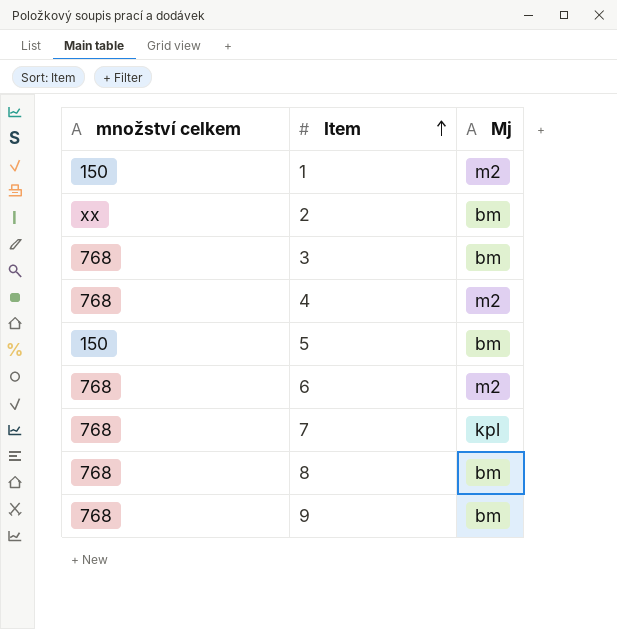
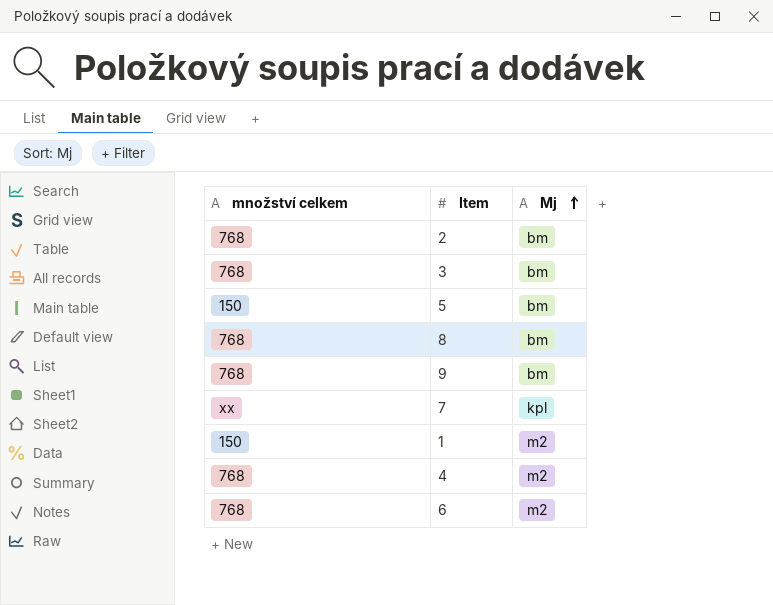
row order: Item ascending -> Mj ascending
2 | množství celkem: xx -> 768
7 | množství celkem: 768 -> xx

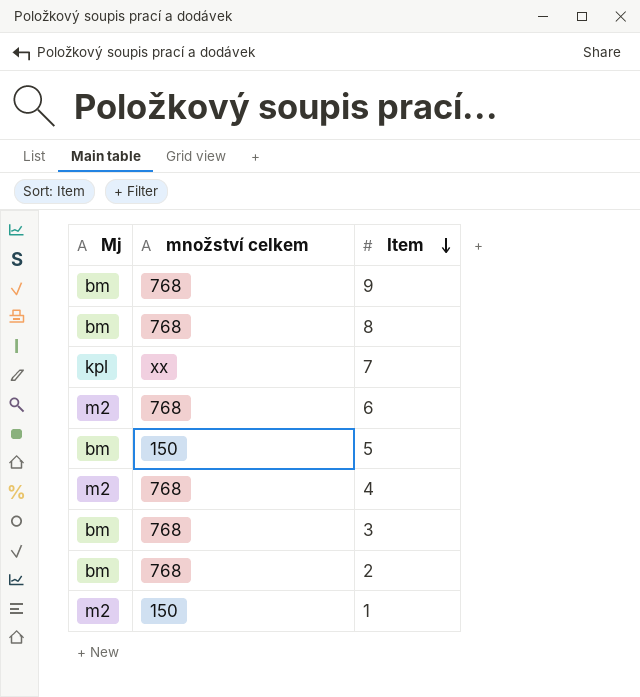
row order: Mj ascending -> Item descending
column Mj | position: 3 -> 1

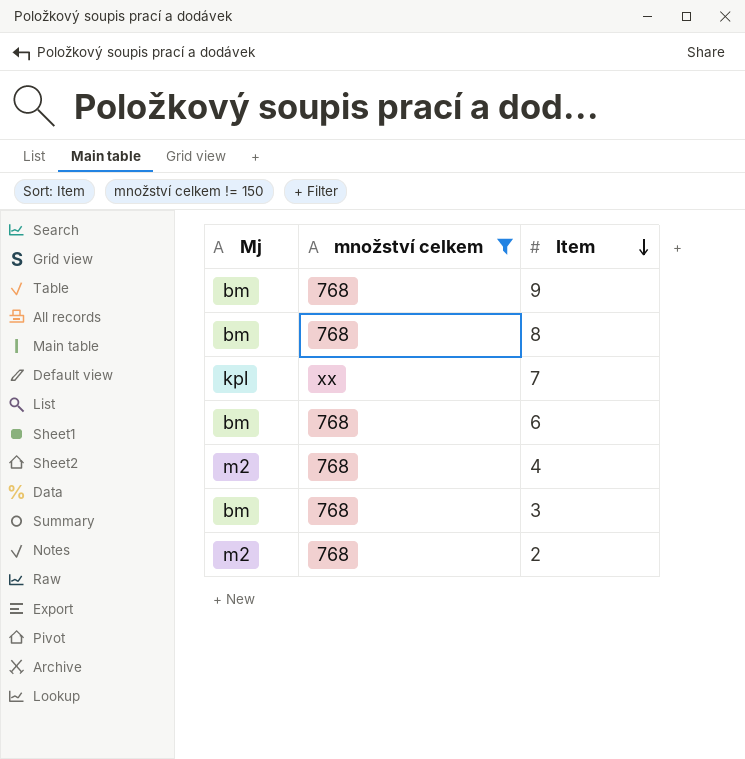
filter: none -> množství celkem != 150
6 | Mj: m2 -> bm
2 | Mj: bm -> m2

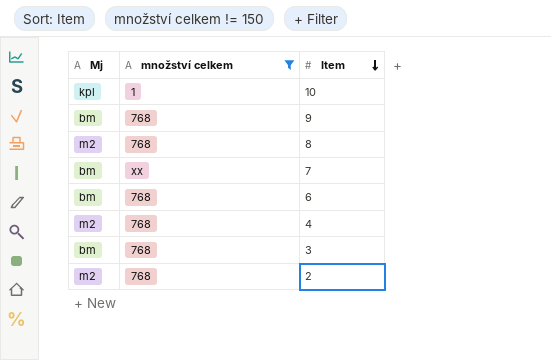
row 10: none -> kpl | 1
8 | Mj: bm -> m2
7 | Mj: kpl -> bm

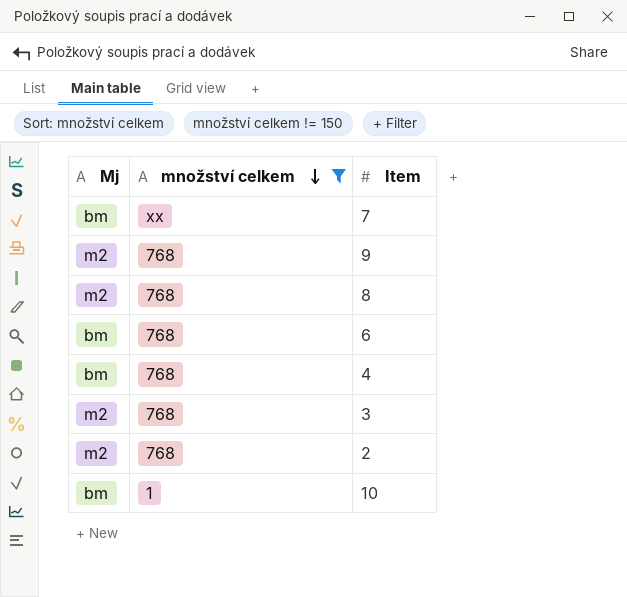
row order: Item descending -> množství celkem descending
9 | Mj: bm -> m2
4 | Mj: m2 -> bm
3 | Mj: bm -> m2
10 | Mj: kpl -> bm

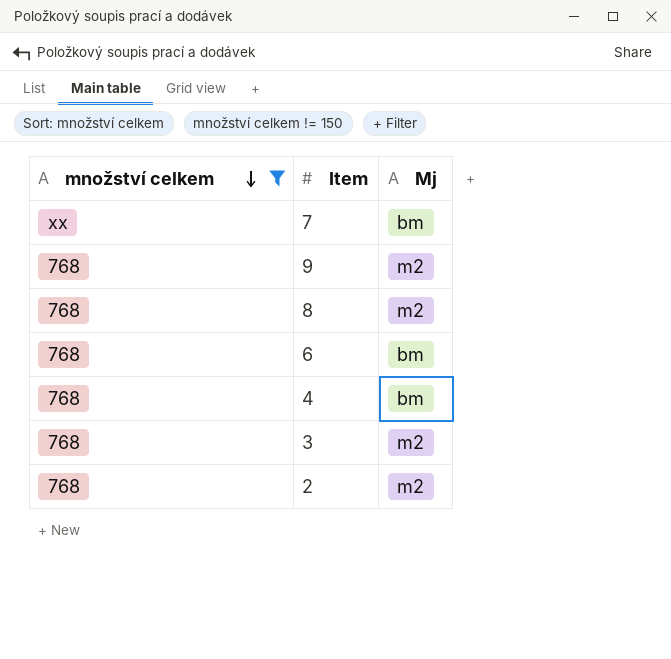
column Mj | position: 1 -> 3
row 10: bm | 1 -> none

